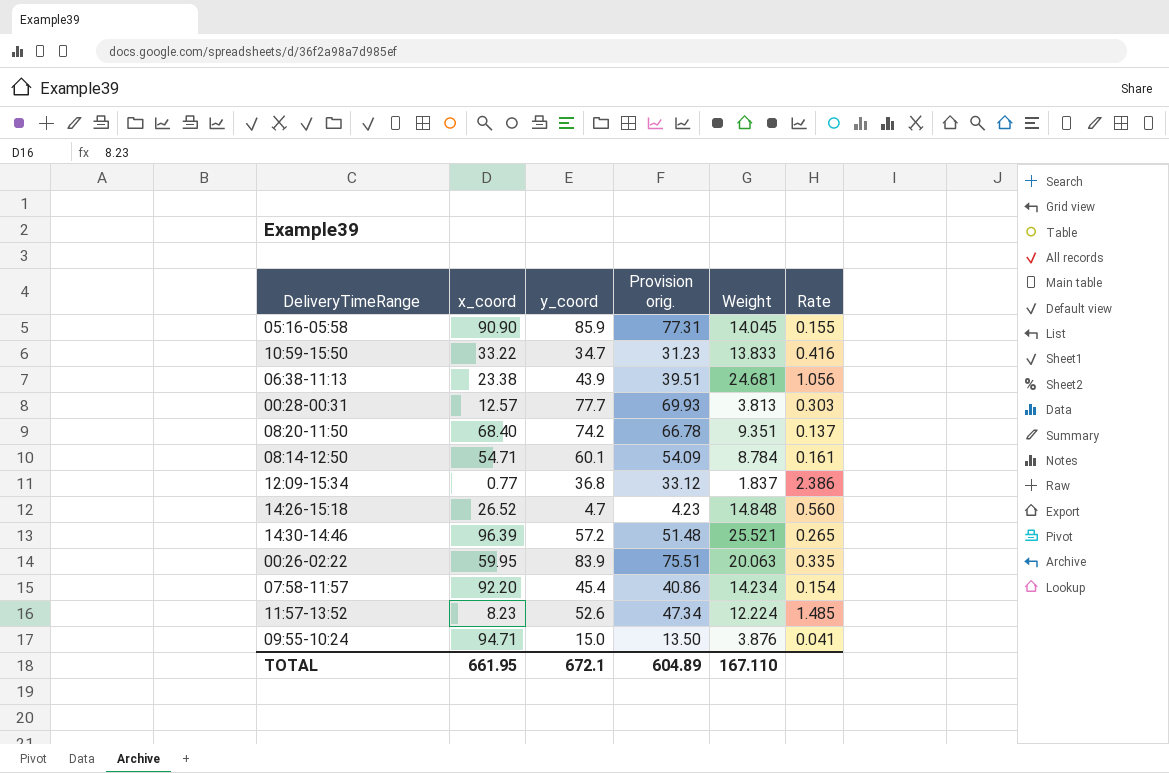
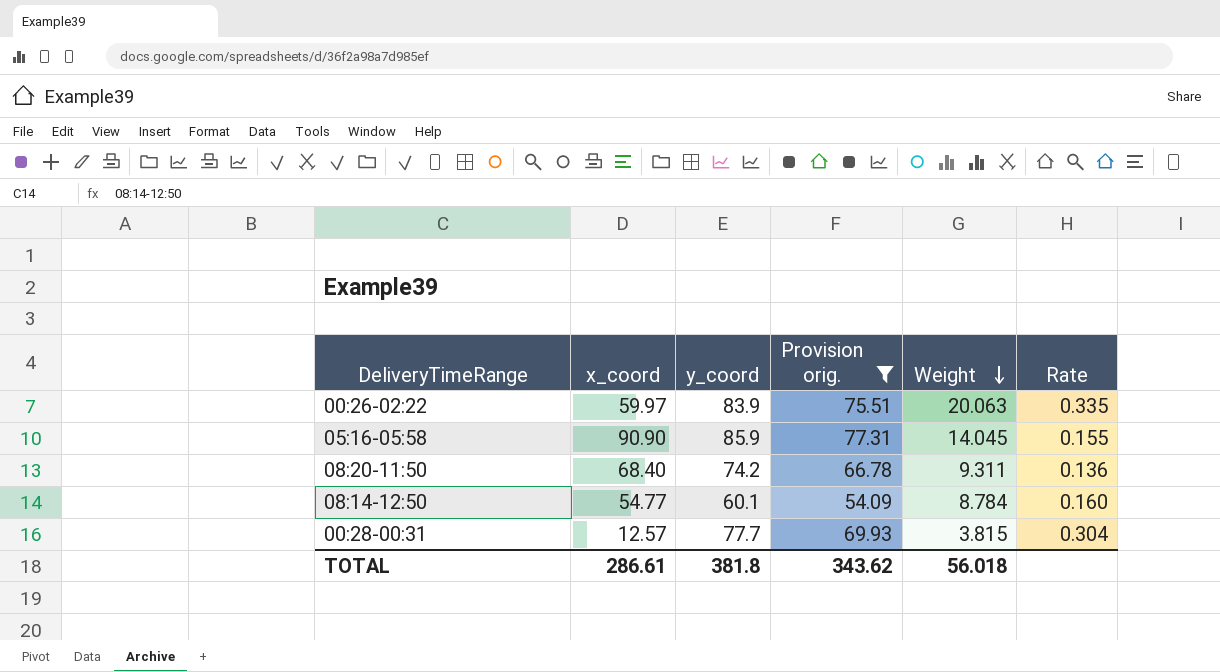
filter: none -> Provision orig. >= 54.09
row order: none -> Weight descending
00:26-02:22 | x_coord: 59.95 -> 59.97
08:20-11:50 | Weight: 9.351 -> 9.311
08:20-11:50 | Rate: 0.137 -> 0.136
08:14-12:50 | x_coord: 54.71 -> 54.77
08:14-12:50 | Rate: 0.161 -> 0.160
00:28-00:31 | Weight: 3.813 -> 3.815
00:28-00:31 | Rate: 0.303 -> 0.304
TOTAL | x_coord: 661.95 -> 286.61
TOTAL | y_coord: 672.1 -> 381.8
TOTAL | Provision orig.: 604.89 -> 343.62
TOTAL | Weight: 167.110 -> 56.018

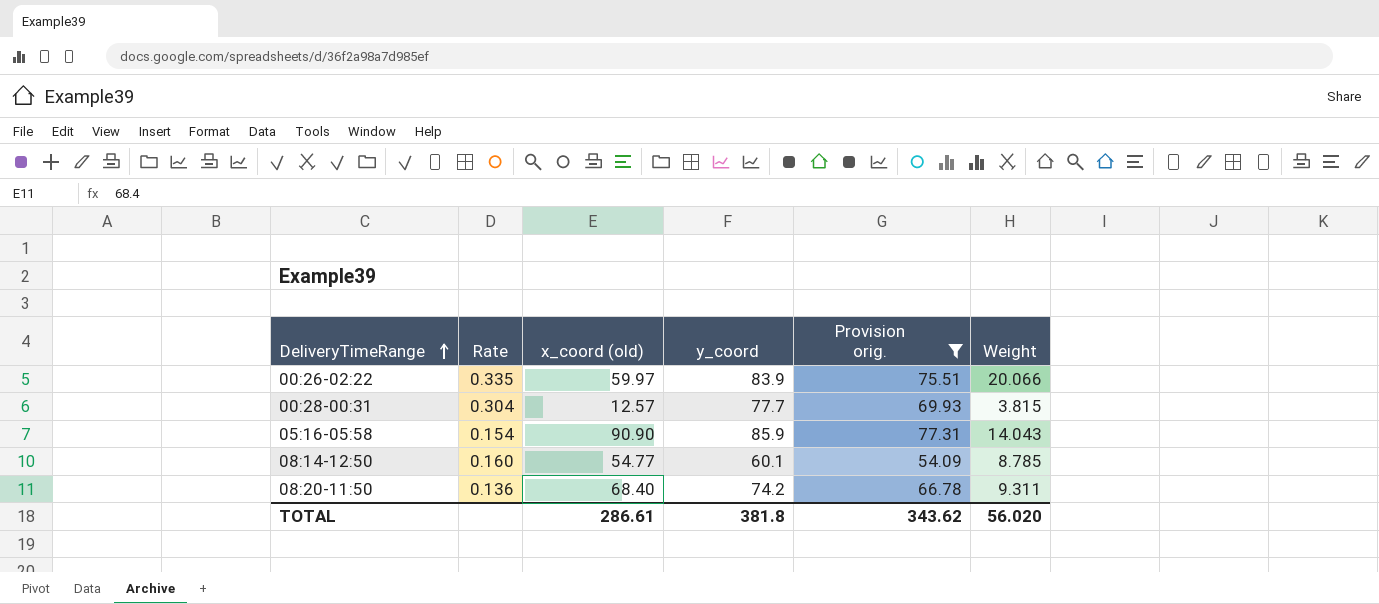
row order: Weight descending -> DeliveryTimeRange ascending
column Rate | position: 6 -> 2
column name: x_coord -> x_coord (old)
00:26-02:22 | Weight: 20.063 -> 20.066
05:16-05:58 | Rate: 0.155 -> 0.154
05:16-05:58 | Weight: 14.045 -> 14.043
08:14-12:50 | Weight: 8.784 -> 8.785
TOTAL | Weight: 56.018 -> 56.020

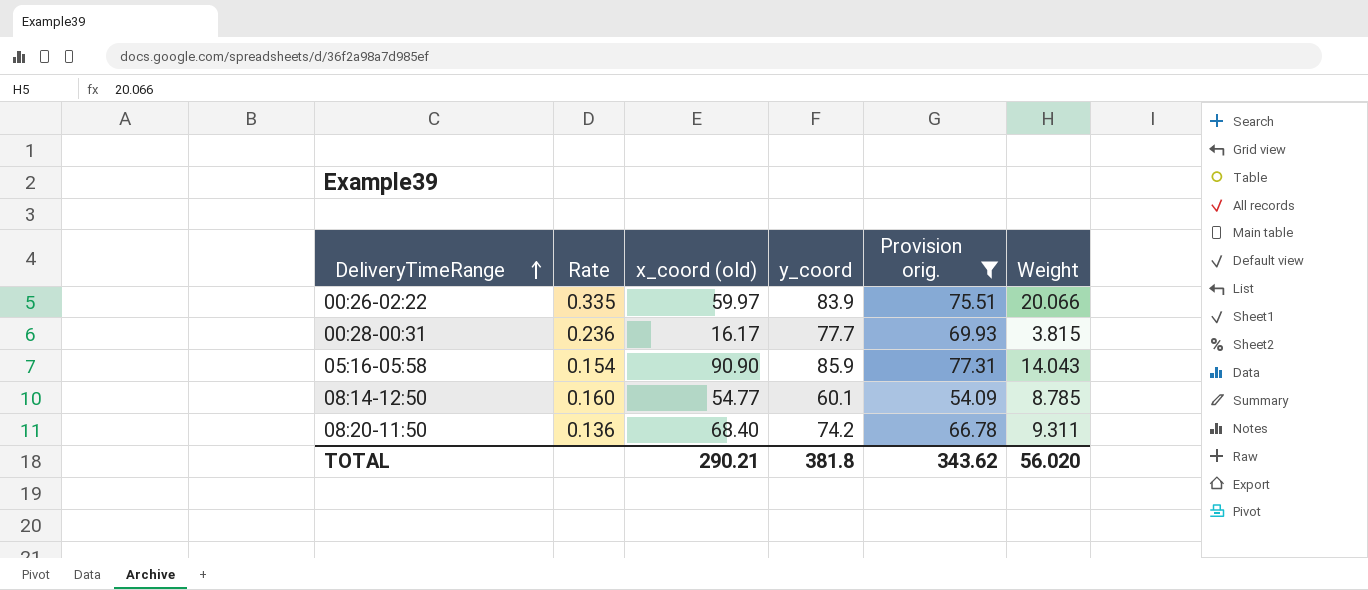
00:28-00:31 | Rate: 0.304 -> 0.236
00:28-00:31 | x_coord (old): 12.57 -> 16.17
TOTAL | x_coord (old): 286.61 -> 290.21

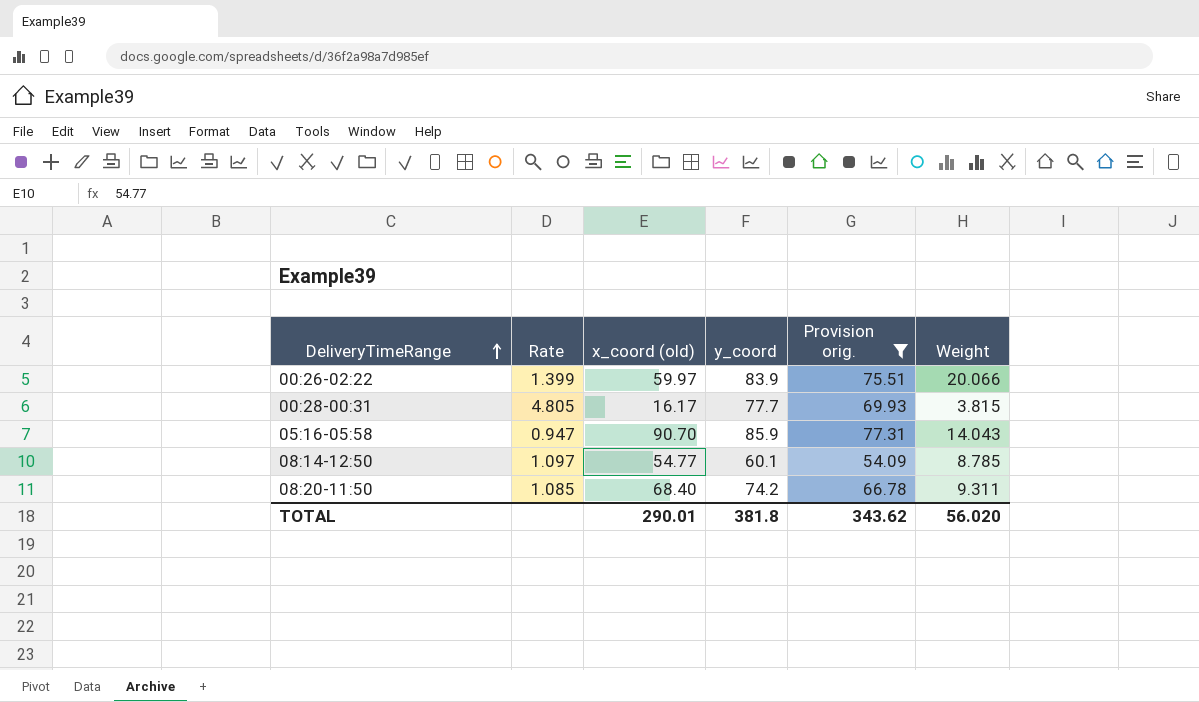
column Rate | formula: [Weight] / [x_coord (old)] -> [y_coord] / [x_coord (old)]
05:16-05:58 | x_coord (old): 90.90 -> 90.70
TOTAL | x_coord (old): 290.21 -> 290.01

